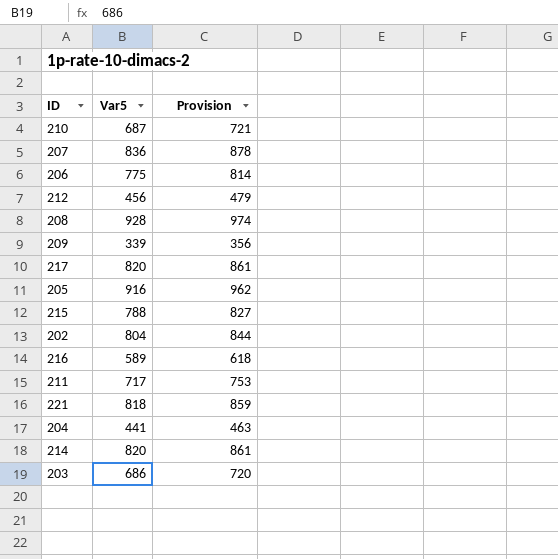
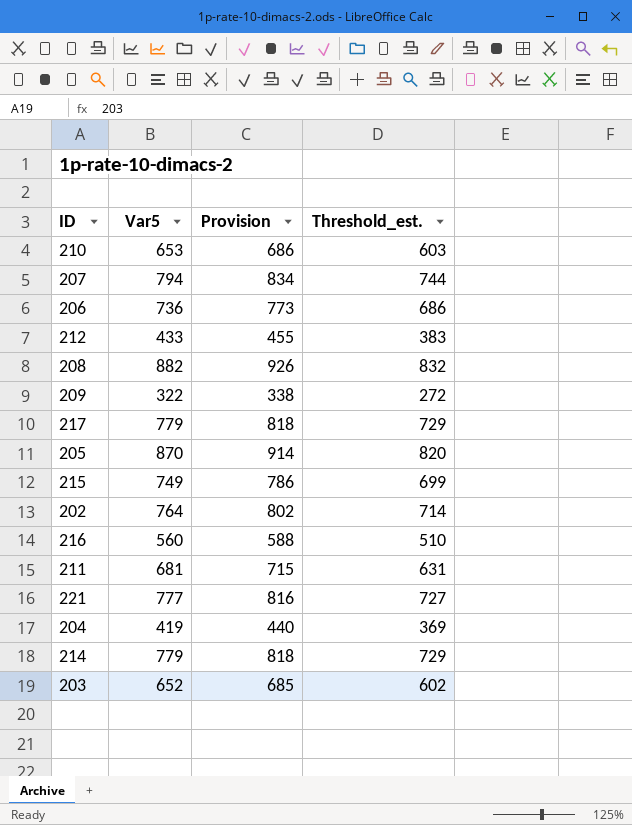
column Threshold_est. | formula: none -> [Var5] - 50
210 | Var5: 687 -> 653
210 | Provision: 721 -> 686
207 | Var5: 836 -> 794
207 | Provision: 878 -> 834
206 | Var5: 775 -> 736
206 | Provision: 814 -> 773
212 | Var5: 456 -> 433
212 | Provision: 479 -> 455
208 | Var5: 928 -> 882
208 | Provision: 974 -> 926
209 | Var5: 339 -> 322
209 | Provision: 356 -> 338
217 | Var5: 820 -> 779
217 | Provision: 861 -> 818
205 | Var5: 916 -> 870
205 | Provision: 962 -> 914
215 | Var5: 788 -> 749
215 | Provision: 827 -> 786
202 | Var5: 804 -> 764
202 | Provision: 844 -> 802
216 | Var5: 589 -> 560
216 | Provision: 618 -> 588
211 | Var5: 717 -> 681
211 | Provision: 753 -> 715
221 | Var5: 818 -> 777
221 | Provision: 859 -> 816
204 | Var5: 441 -> 419
204 | Provision: 463 -> 440
214 | Var5: 820 -> 779
214 | Provision: 861 -> 818
203 | Var5: 686 -> 652
203 | Provision: 720 -> 685

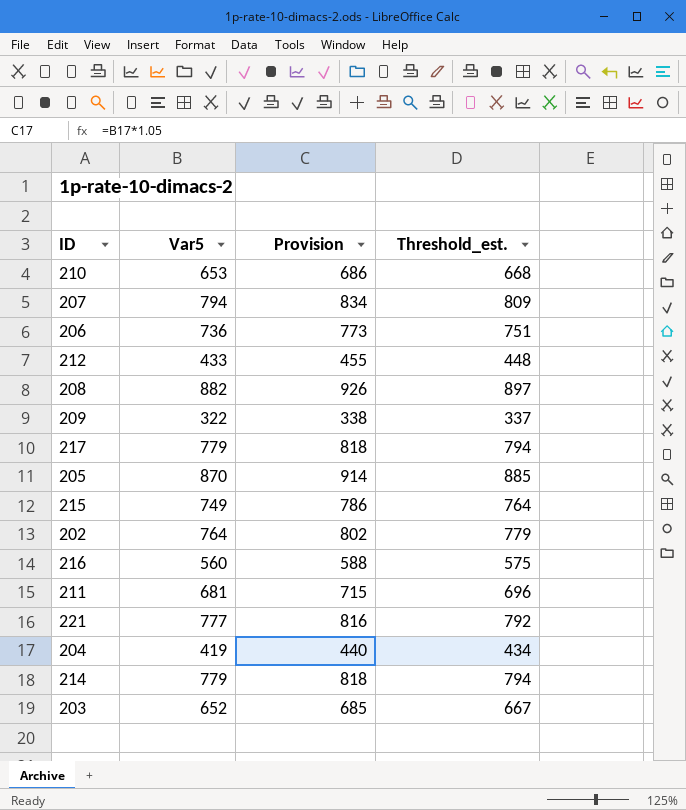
column Threshold_est. | formula: [Var5] - 50 -> [Var5] + 15

